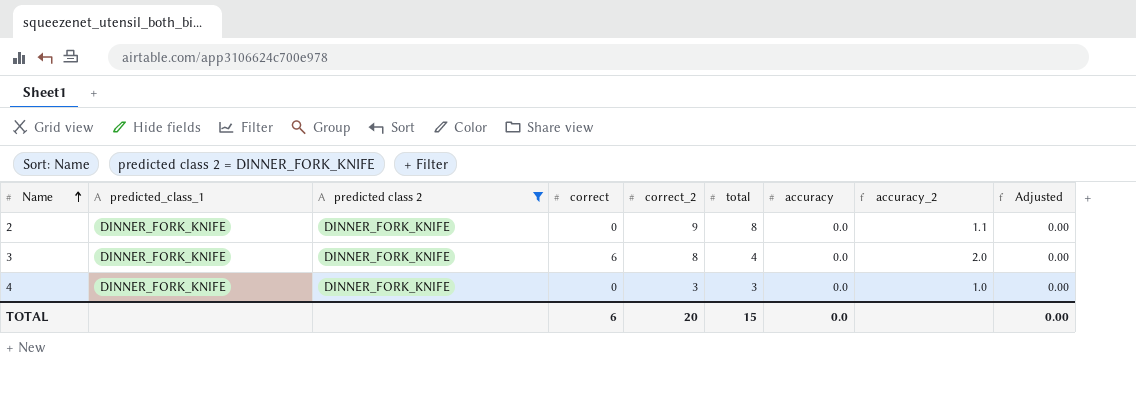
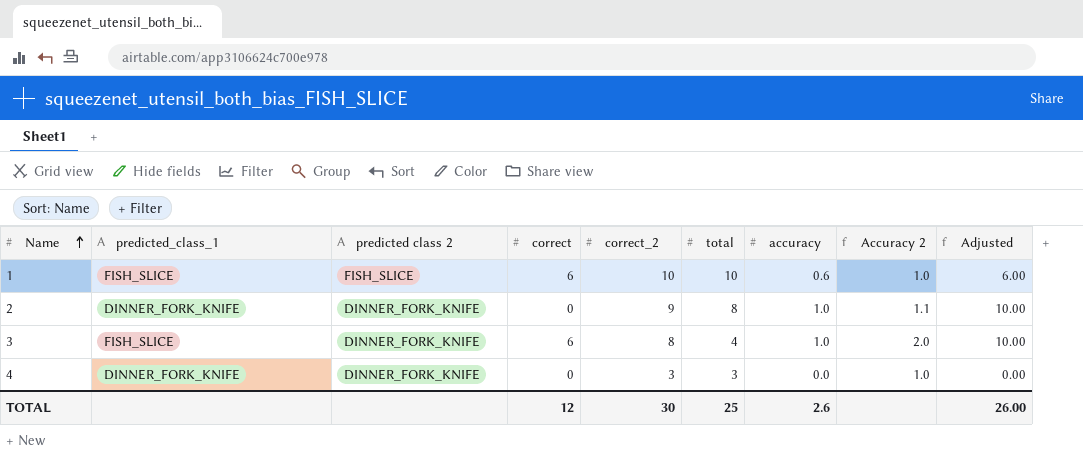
filter: predicted class 2 = DINNER_FORK_KNIFE -> none
column name: accuracy_2 -> Accuracy 2
2 | accuracy: 0.0 -> 1.0
2 | Adjusted: 0.00 -> 10.00
3 | predicted_class_1: DINNER_FORK_KNIFE -> FISH_SLICE
3 | accuracy: 0.0 -> 1.0
3 | Adjusted: 0.00 -> 10.00
TOTAL | correct: 6 -> 12
TOTAL | correct_2: 20 -> 30
TOTAL | total: 15 -> 25
TOTAL | accuracy: 0.0 -> 2.6
TOTAL | Adjusted: 0.00 -> 26.00

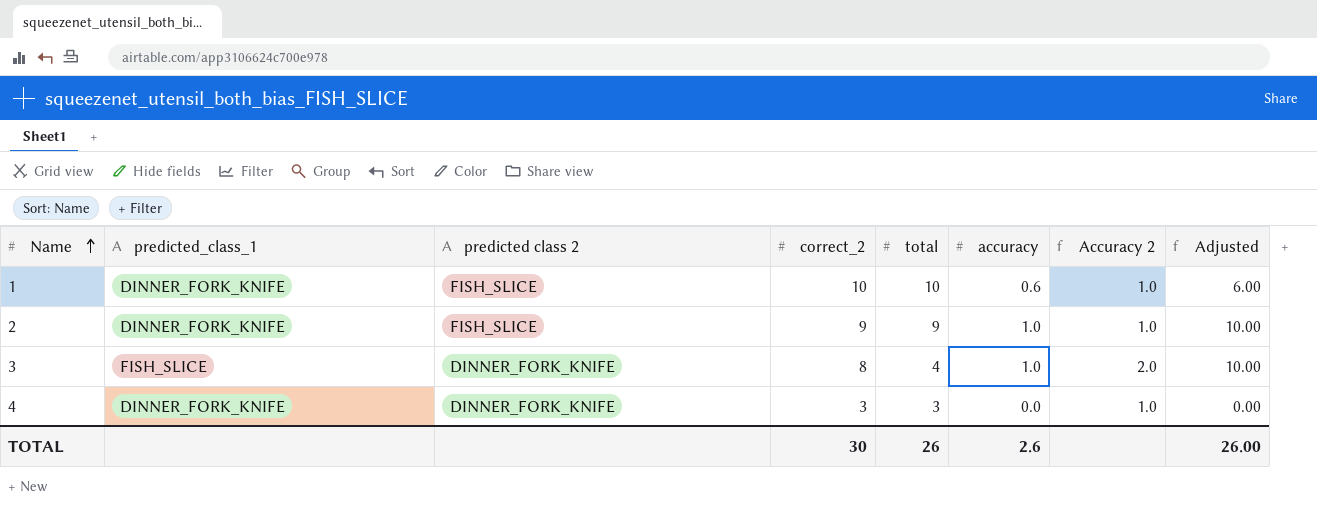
column correct | position: 4 -> none
1 | predicted_class_1: FISH_SLICE -> DINNER_FORK_KNIFE
2 | predicted class 2: DINNER_FORK_KNIFE -> FISH_SLICE
2 | total: 8 -> 9
2 | Accuracy 2: 1.1 -> 1.0
TOTAL | total: 25 -> 26

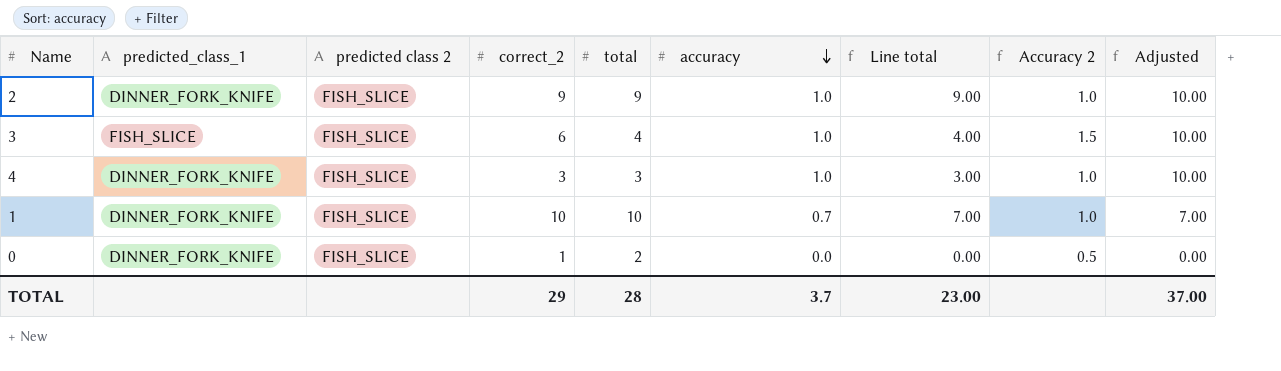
row order: Name ascending -> accuracy descending
column Line total | formula: none -> [total] * [accuracy]
3 | predicted class 2: DINNER_FORK_KNIFE -> FISH_SLICE
3 | correct_2: 8 -> 6
3 | Accuracy 2: 2.0 -> 1.5
4 | predicted class 2: DINNER_FORK_KNIFE -> FISH_SLICE
4 | accuracy: 0.0 -> 1.0
4 | Adjusted: 0.00 -> 10.00
1 | accuracy: 0.6 -> 0.7
1 | Adjusted: 6.00 -> 7.00
row 0: none -> DINNER_FORK_KNIFE | FISH_SLICE | 1 | 2 | 0.0 | 0.00 | 0.5 | 0.00
TOTAL | correct_2: 30 -> 29
TOTAL | total: 26 -> 28
TOTAL | accuracy: 2.6 -> 3.7
TOTAL | Adjusted: 26.00 -> 37.00

